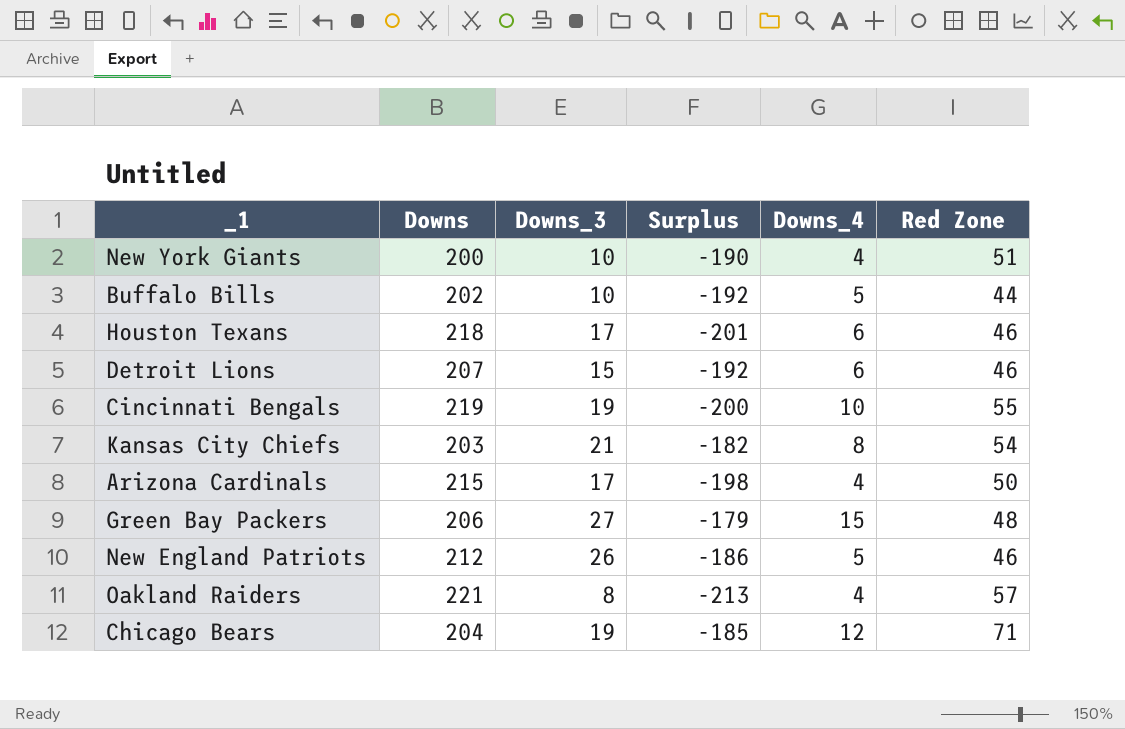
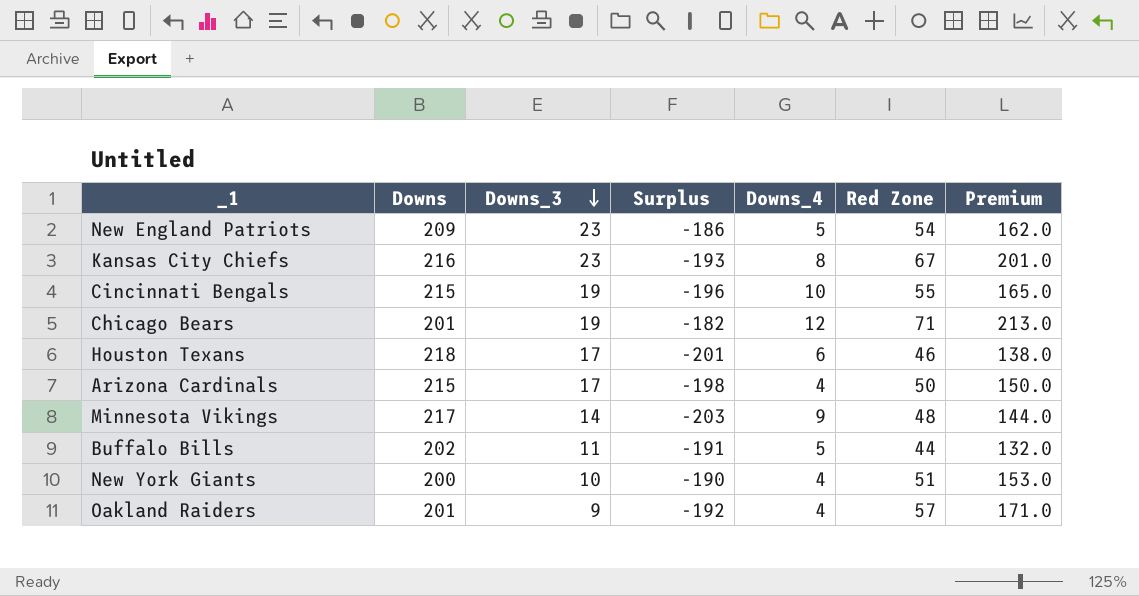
row order: none -> Downs_3 descending
column Premium | formula: none -> [Red Zone] * 3
row Detroit Lions: 207 | 15 | -192 | 6 | 46 -> none
row Green Bay Packers: 206 | 27 | -179 | 15 | 48 -> none
New England Patriots | Downs: 212 -> 209
New England Patriots | Downs_3: 26 -> 23
New England Patriots | Red Zone: 46 -> 54
Kansas City Chiefs | Downs: 203 -> 216
Kansas City Chiefs | Downs_3: 21 -> 23
Kansas City Chiefs | Surplus: -182 -> -193
Kansas City Chiefs | Red Zone: 54 -> 67
Cincinnati Bengals | Downs: 219 -> 215
Cincinnati Bengals | Surplus: -200 -> -196
Chicago Bears | Downs: 204 -> 201
Chicago Bears | Surplus: -185 -> -182
row Minnesota Vikings: none -> 217 | 14 | -203 | 9 | 48 | 144.0
Buffalo Bills | Downs_3: 10 -> 11
Buffalo Bills | Surplus: -192 -> -191
Oakland Raiders | Downs: 221 -> 201
Oakland Raiders | Downs_3: 8 -> 9
Oakland Raiders | Surplus: -213 -> -192

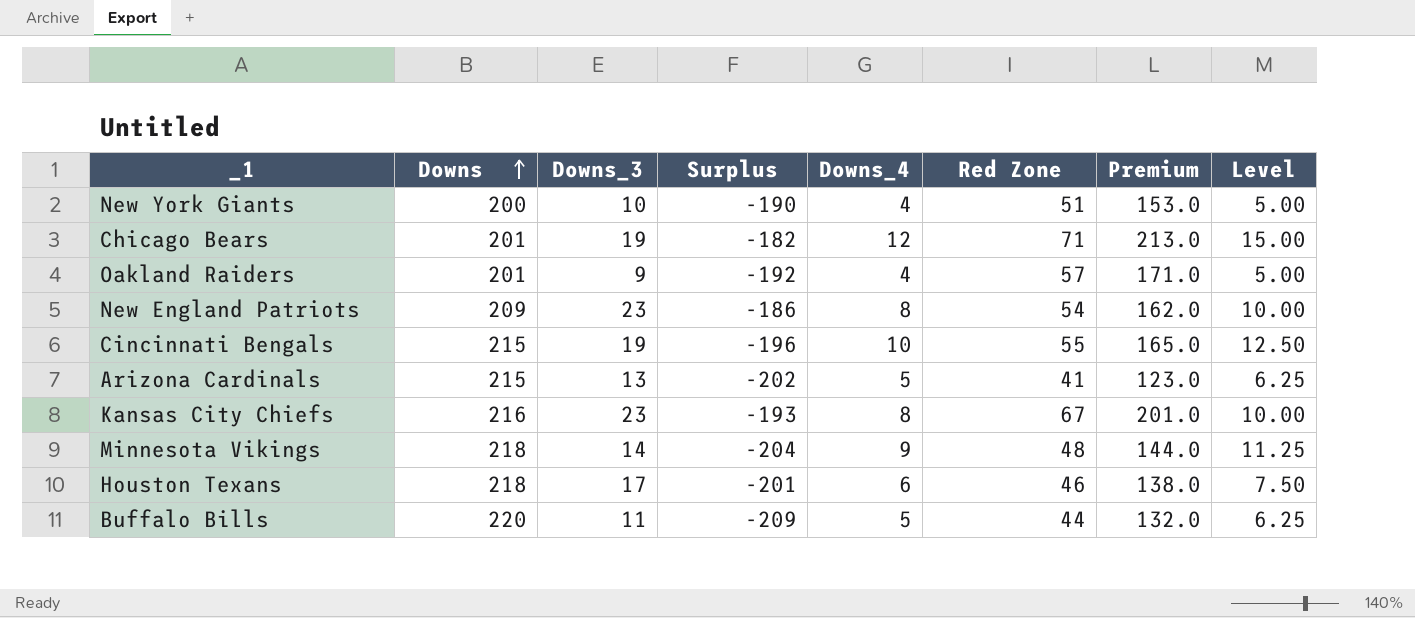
row order: Downs_3 descending -> Downs ascending
column Level | formula: none -> [Downs_4] * 1.25
New England Patriots | Downs_4: 5 -> 8
Arizona Cardinals | Downs_3: 17 -> 13
Arizona Cardinals | Surplus: -198 -> -202
Arizona Cardinals | Downs_4: 4 -> 5
Arizona Cardinals | Red Zone: 50 -> 41
Arizona Cardinals | Premium: 150.0 -> 123.0
Minnesota Vikings | Downs: 217 -> 218
Minnesota Vikings | Surplus: -203 -> -204
Buffalo Bills | Downs: 202 -> 220
Buffalo Bills | Surplus: -191 -> -209

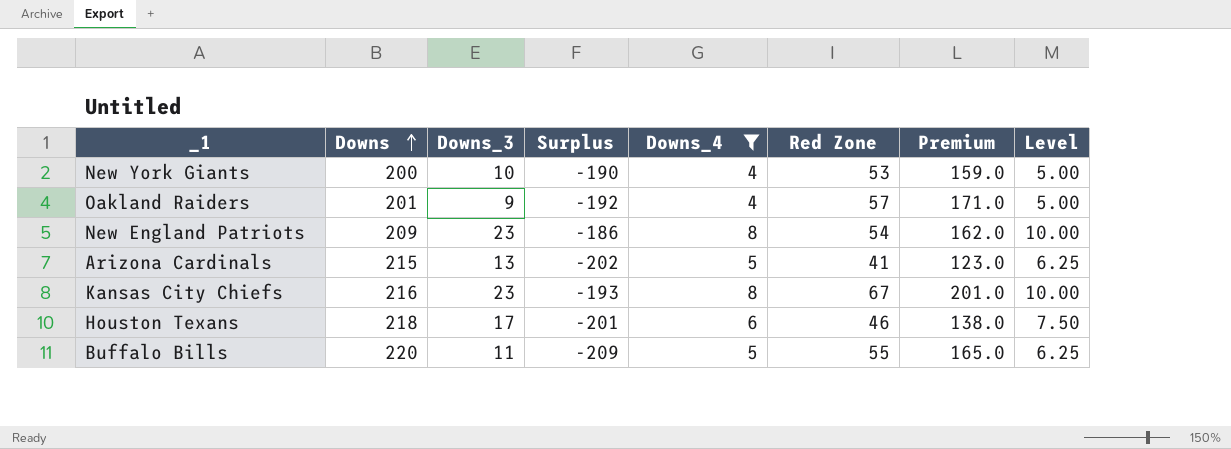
filter: none -> Downs_4 <= 8
New York Giants | Red Zone: 51 -> 53
New York Giants | Premium: 153.0 -> 159.0
Buffalo Bills | Red Zone: 44 -> 55
Buffalo Bills | Premium: 132.0 -> 165.0

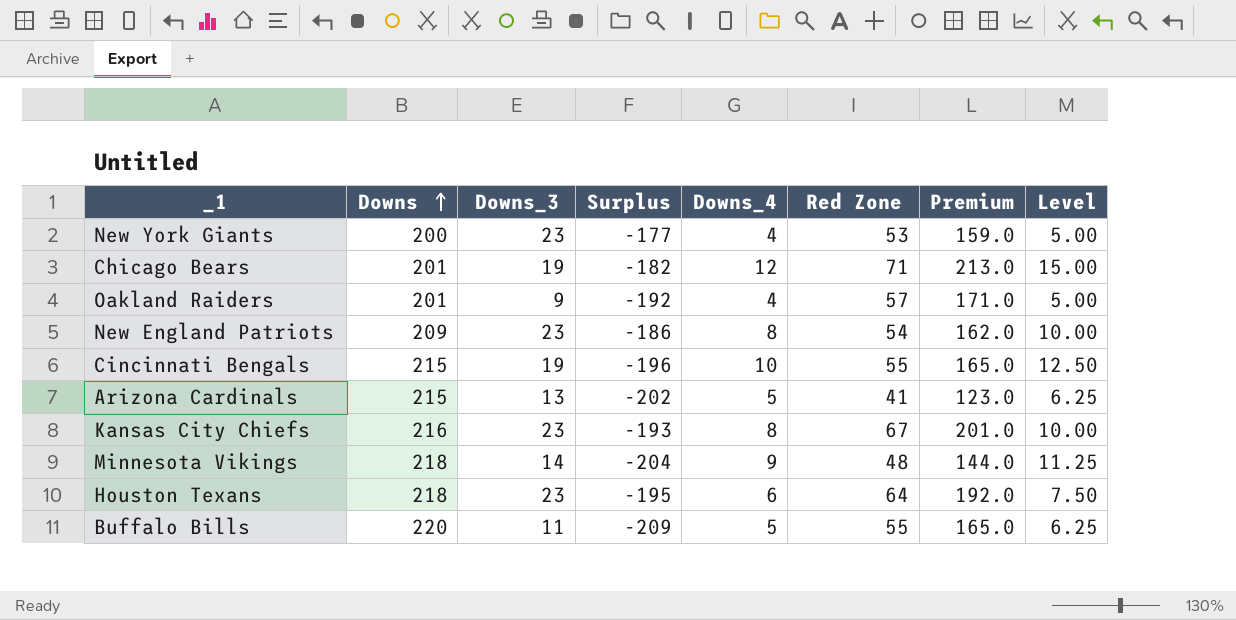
filter: Downs_4 <= 8 -> none
New York Giants | Downs_3: 10 -> 23
New York Giants | Surplus: -190 -> -177
Houston Texans | Downs_3: 17 -> 23
Houston Texans | Surplus: -201 -> -195
Houston Texans | Red Zone: 46 -> 64
Houston Texans | Premium: 138.0 -> 192.0

